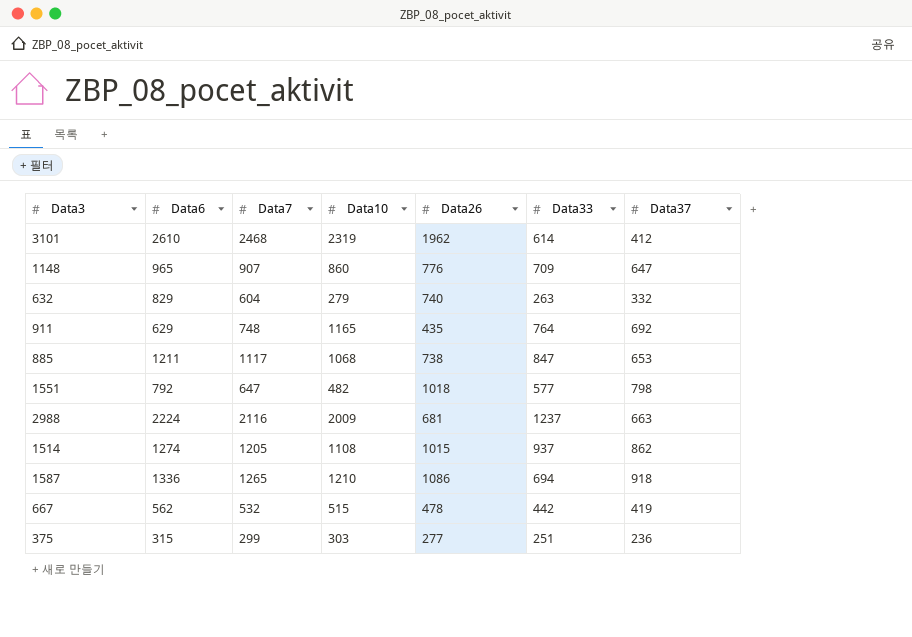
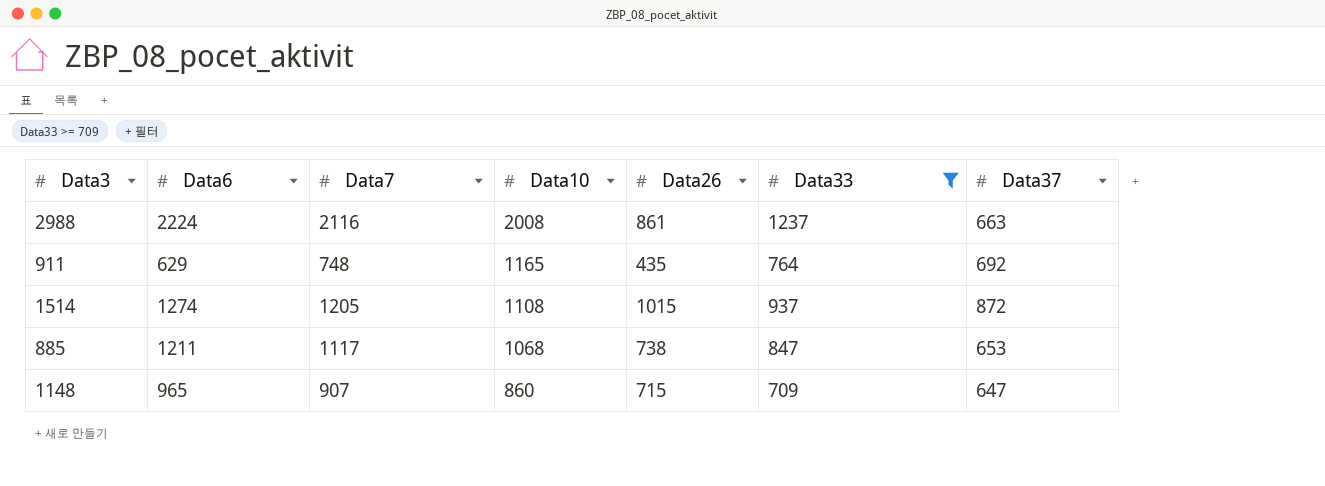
filter: none -> Data33 >= 709
row order: none -> Data10 descending
2988 | Data10: 2009 -> 2008
2988 | Data26: 681 -> 861
1514 | Data37: 862 -> 872
1148 | Data26: 776 -> 715

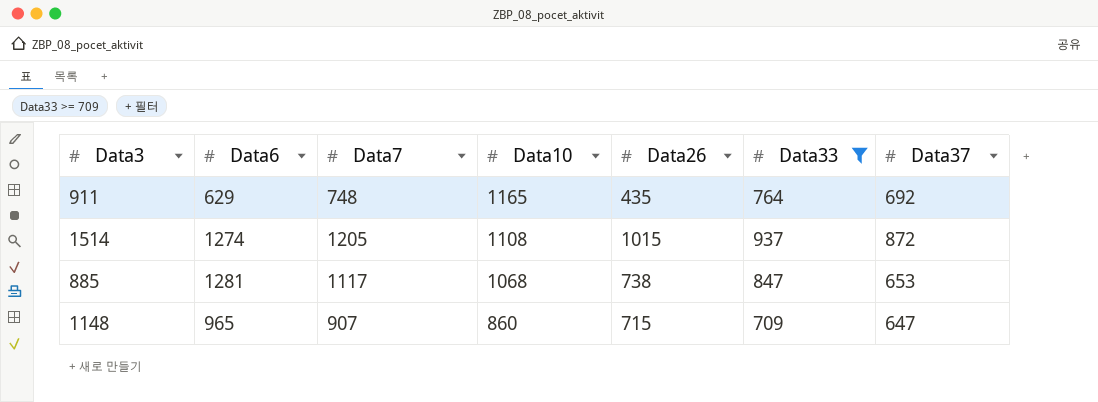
row 2988: 2224 | 2116 | 2008 | 861 | 1237 | 663 -> none
885 | Data6: 1211 -> 1281

